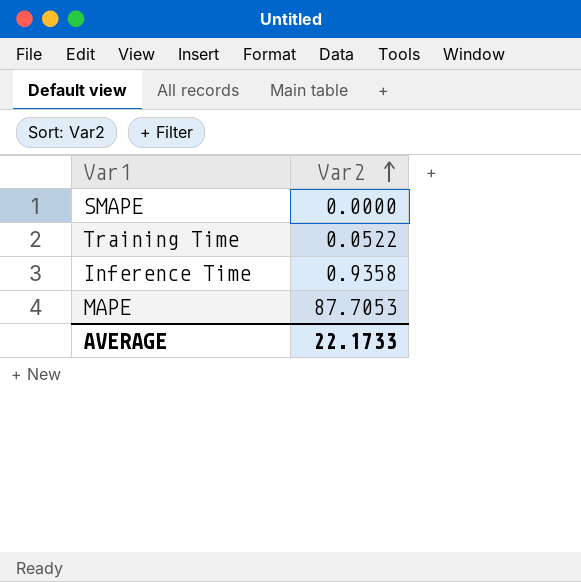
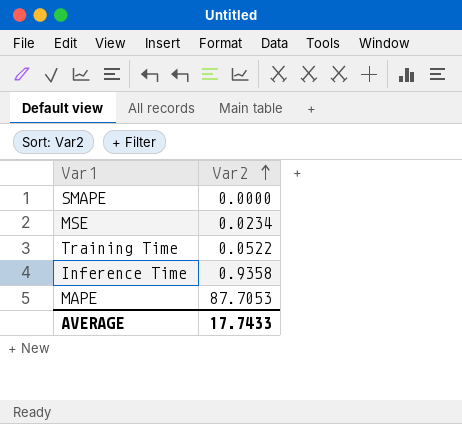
row MSE: none -> 0.0234
AVERAGE | Var2: 22.1733 -> 17.7433

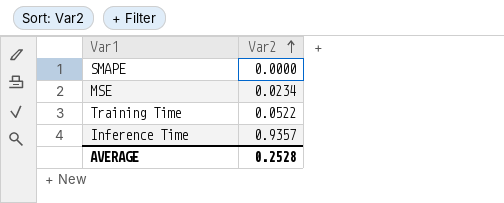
row MAPE: 87.7053 -> none
Inference Time | Var2: 0.9358 -> 0.9357
AVERAGE | Var2: 17.7433 -> 0.2528

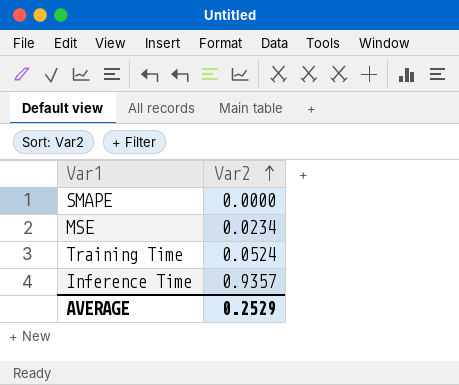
Training Time | Var2: 0.0522 -> 0.0524
AVERAGE | Var2: 0.2528 -> 0.2529

